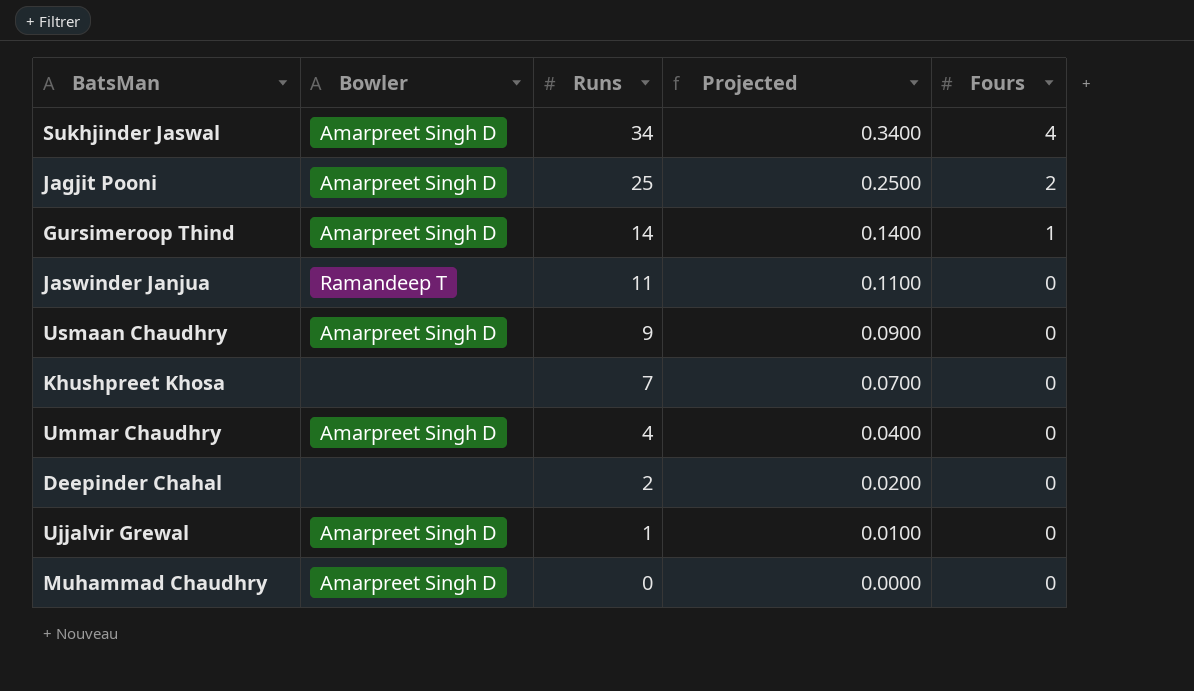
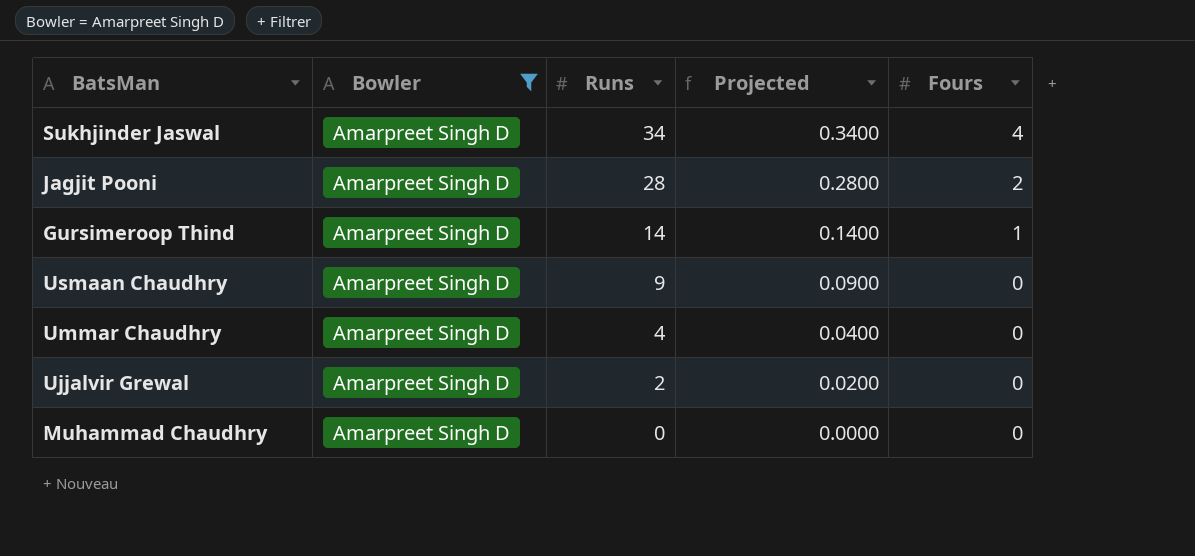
filter: none -> Bowler = Amarpreet Singh D
Jagjit Pooni | Runs: 25 -> 28
Jagjit Pooni | Projected: 0.2500 -> 0.2800
Ujjalvir Grewal | Runs: 1 -> 2
Ujjalvir Grewal | Projected: 0.0100 -> 0.0200

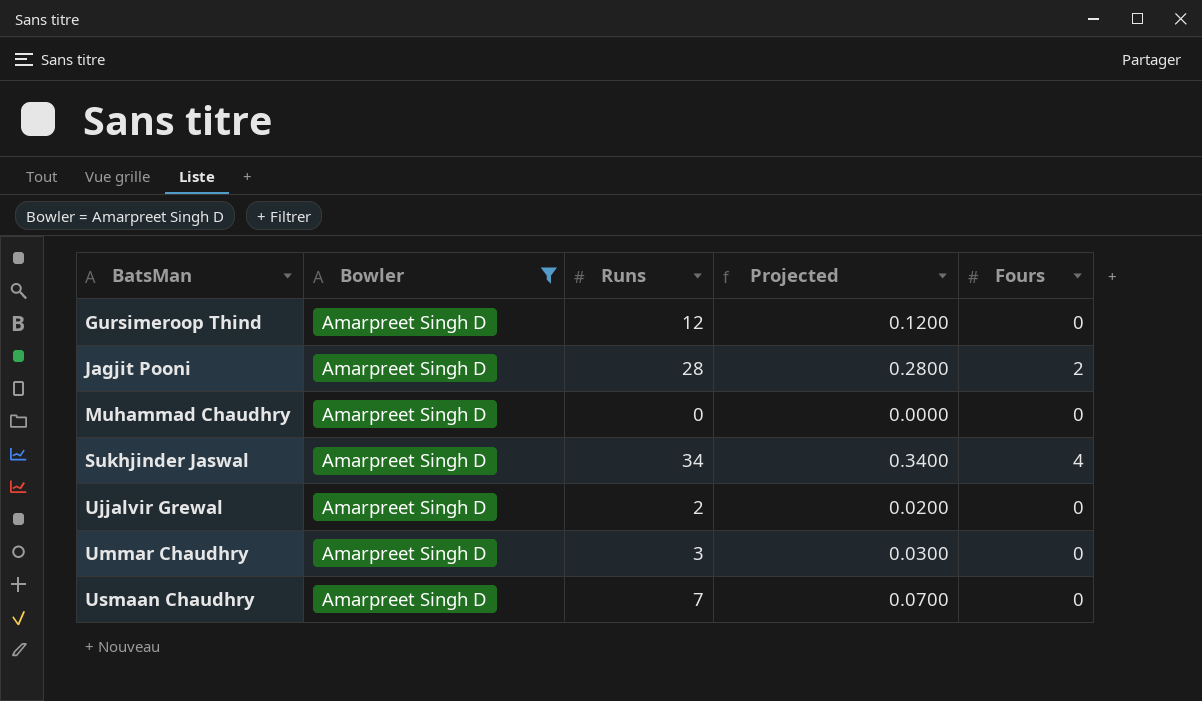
row order: Runs descending -> BatsMan ascending
Gursimeroop Thind | Runs: 14 -> 12
Gursimeroop Thind | Projected: 0.1400 -> 0.1200
Gursimeroop Thind | Fours: 1 -> 0
Ummar Chaudhry | Runs: 4 -> 3
Ummar Chaudhry | Projected: 0.0400 -> 0.0300
Usmaan Chaudhry | Runs: 9 -> 7
Usmaan Chaudhry | Projected: 0.0900 -> 0.0700

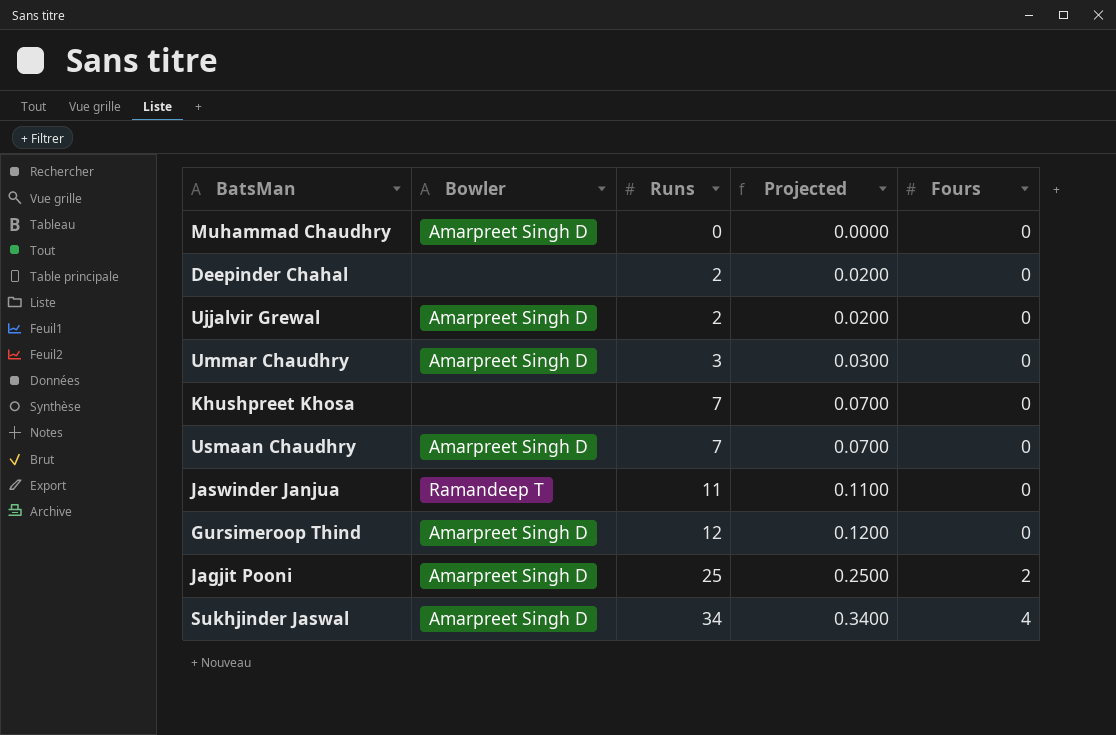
filter: Bowler = Amarpreet Singh D -> none
row order: BatsMan ascending -> Runs ascending
Jagjit Pooni | Runs: 28 -> 25
Jagjit Pooni | Projected: 0.2800 -> 0.2500

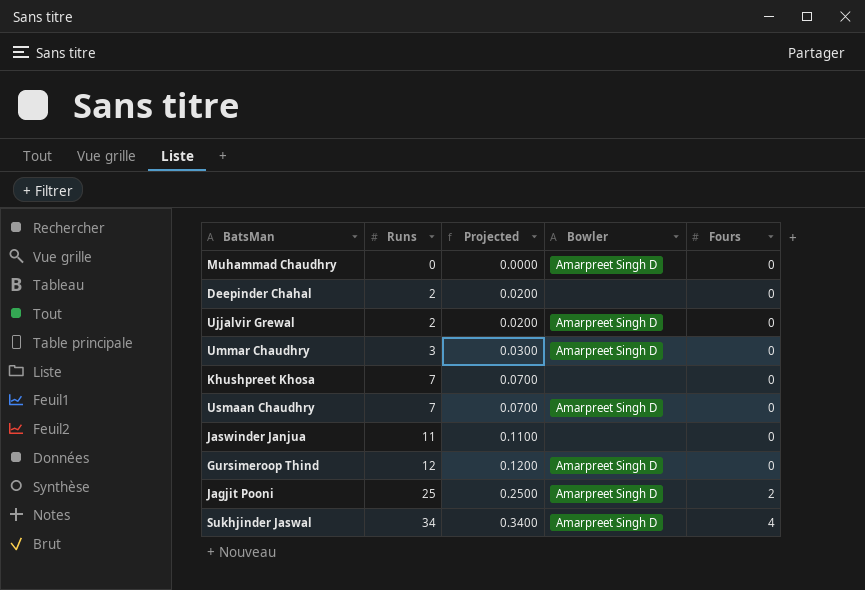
column Bowler | position: 2 -> 4
Jaswinder Janjua | Bowler: Ramandeep T -> none

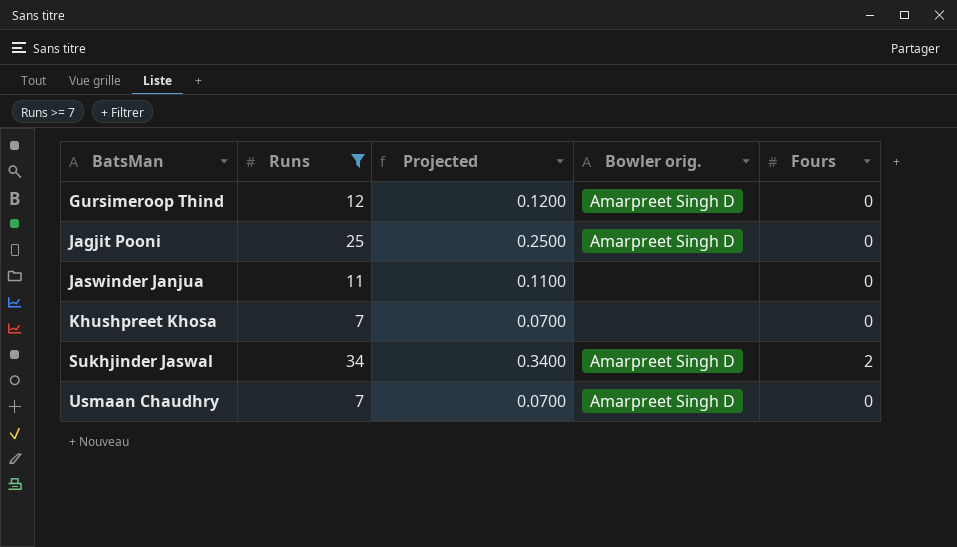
filter: none -> Runs >= 7
row order: Runs ascending -> BatsMan ascending
column name: Bowler -> Bowler orig.
Jagjit Pooni | Fours: 2 -> 0
Sukhjinder Jaswal | Fours: 4 -> 2

